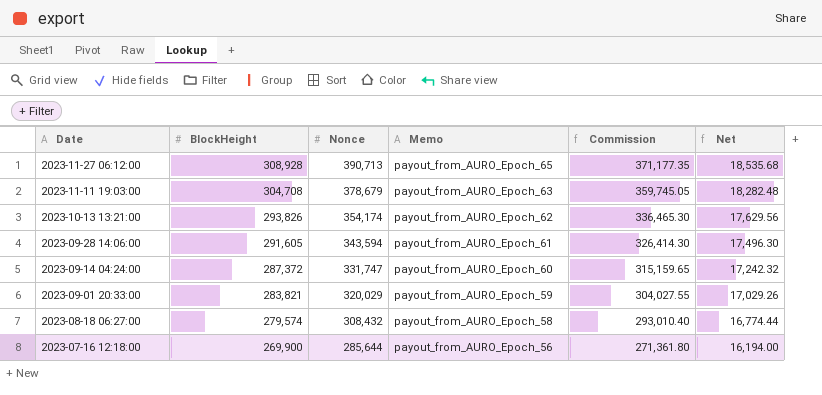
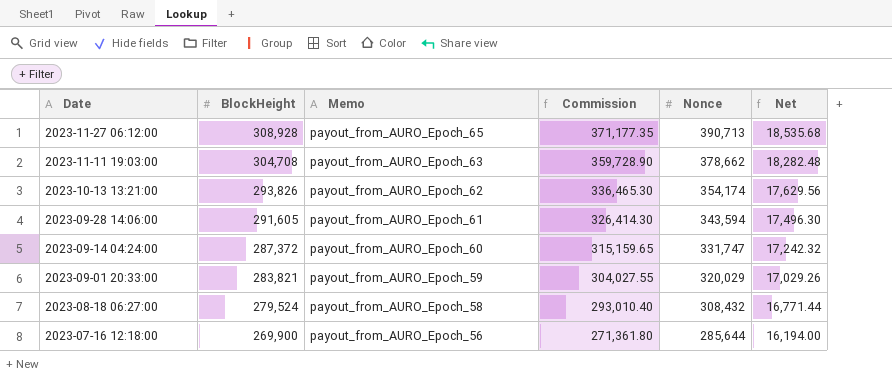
column Nonce | position: 3 -> 5
2023-11-11 19:03:00 | Commission: 359,745.05 -> 359,728.90
2023-11-11 19:03:00 | Nonce: 378,679 -> 378,662
2023-08-18 06:27:00 | BlockHeight: 279,574 -> 279,524
2023-08-18 06:27:00 | Net: 16,774.44 -> 16,771.44

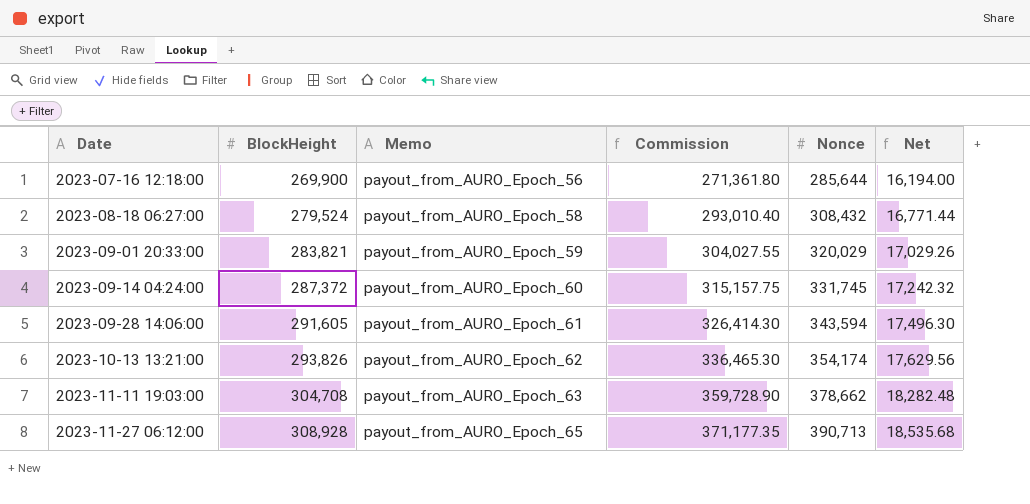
row order: Date descending -> Date ascending
2023-09-14 04:24:00 | Commission: 315,159.65 -> 315,157.75
2023-09-14 04:24:00 | Nonce: 331,747 -> 331,745

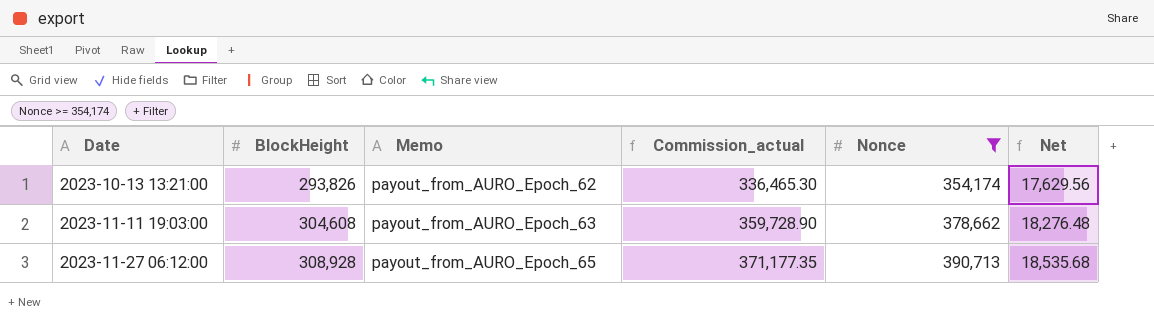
filter: none -> Nonce >= 354,174
column name: Commission -> Commission_actual
2023-11-11 19:03:00 | BlockHeight: 304,708 -> 304,608
2023-11-11 19:03:00 | Net: 18,282.48 -> 18,276.48

